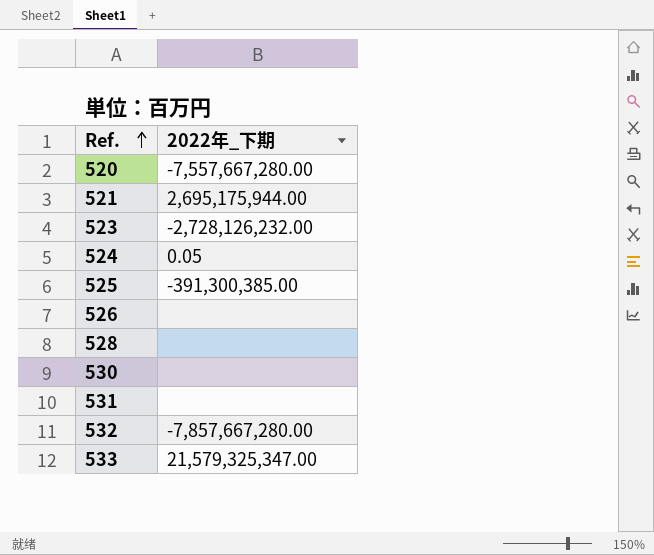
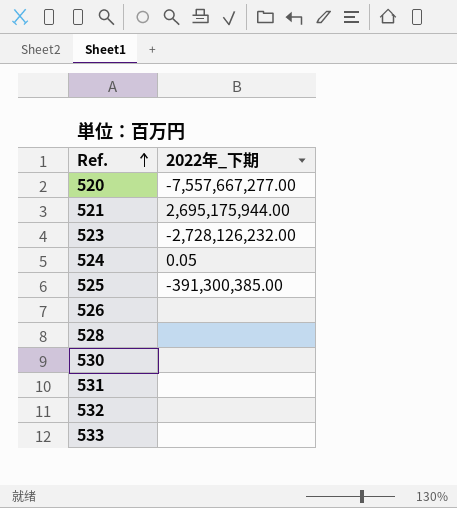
520 | 2022年_下期: -7,557,667,280.00 -> -7,557,667,277.00
532 | 2022年_下期: -7,857,667,280.00 -> none
533 | 2022年_下期: 21,579,325,347.00 -> none

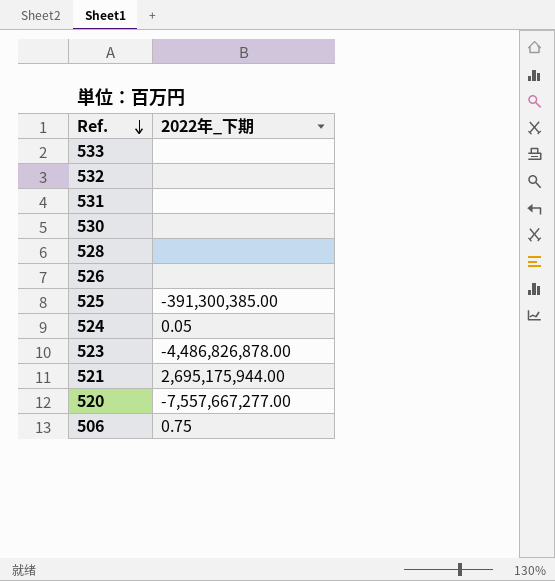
row order: Ref. ascending -> Ref. descending
523 | 2022年_下期: -2,728,126,232.00 -> -4,486,826,878.00
row 506: none -> 0.75

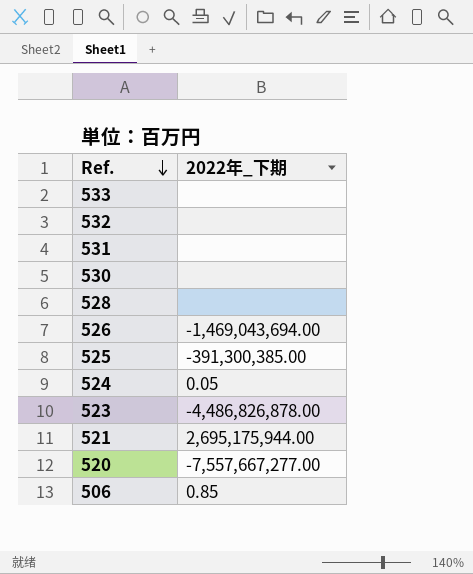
526 | 2022年_下期: none -> -1,469,043,694.00
506 | 2022年_下期: 0.75 -> 0.85

